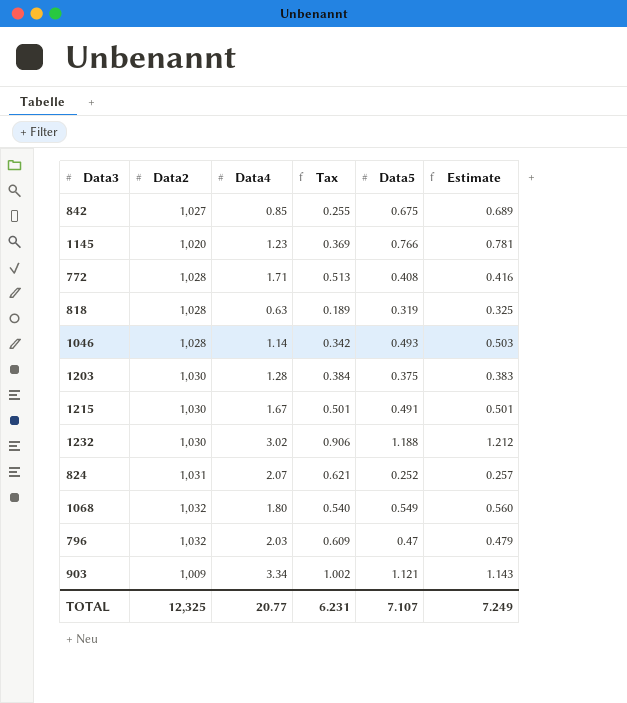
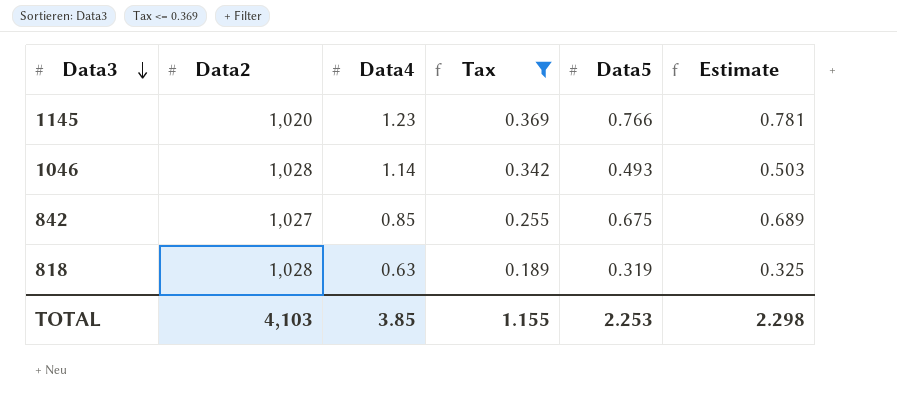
filter: none -> Tax <= 0.369
row order: none -> Data3 descending
TOTAL | Data2: 12,325 -> 4,103
TOTAL | Data4: 20.77 -> 3.85
TOTAL | Tax: 6.231 -> 1.155
TOTAL | Data5: 7.107 -> 2.253
TOTAL | Estimate: 7.249 -> 2.298

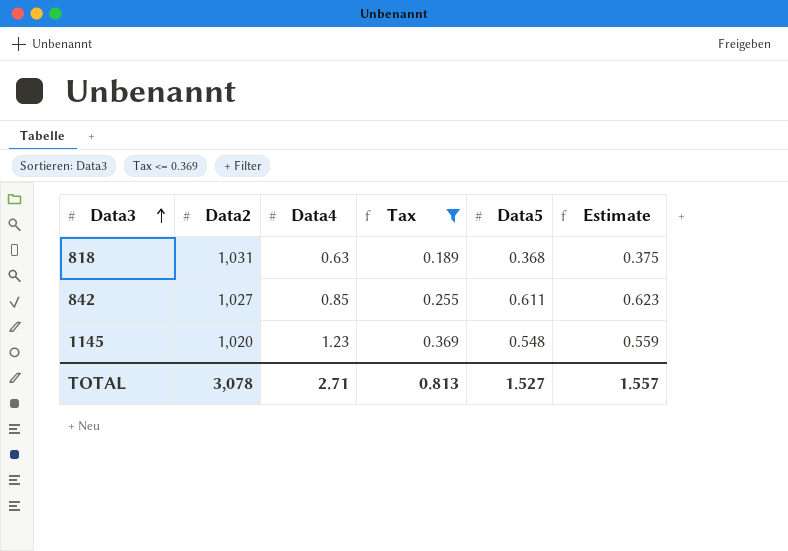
row order: Data3 descending -> Data3 ascending
row 1046: 1,028 | 1.14 | 0.342 | 0.493 | 0.503 -> none
818 | Data2: 1,028 -> 1,031
818 | Data5: 0.319 -> 0.368
818 | Estimate: 0.325 -> 0.375
842 | Data5: 0.675 -> 0.611
842 | Estimate: 0.689 -> 0.623
1145 | Data5: 0.766 -> 0.548
1145 | Estimate: 0.781 -> 0.559
TOTAL | Data2: 4,103 -> 3,078
TOTAL | Data4: 3.85 -> 2.71
TOTAL | Tax: 1.155 -> 0.813
TOTAL | Data5: 2.253 -> 1.527
TOTAL | Estimate: 2.298 -> 1.557

